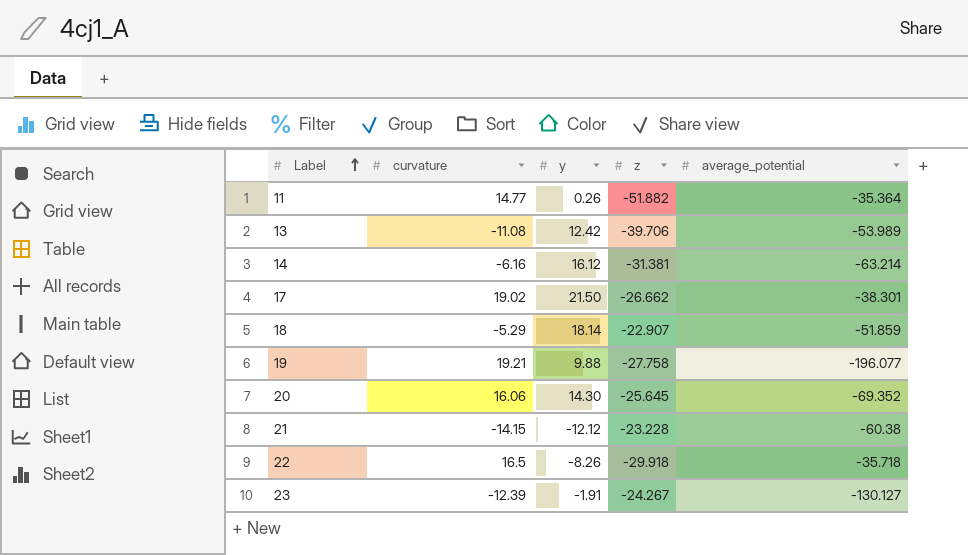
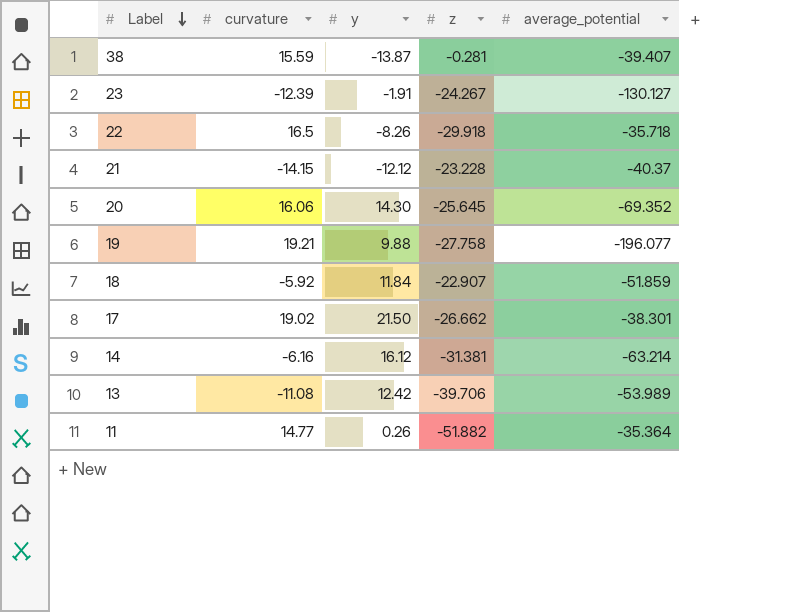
row order: Label ascending -> Label descending
row 38: none -> 15.59 | -13.87 | -0.281 | -39.407
21 | average_potential: -60.38 -> -40.37
18 | curvature: -5.29 -> -5.92
18 | y: 18.14 -> 11.84

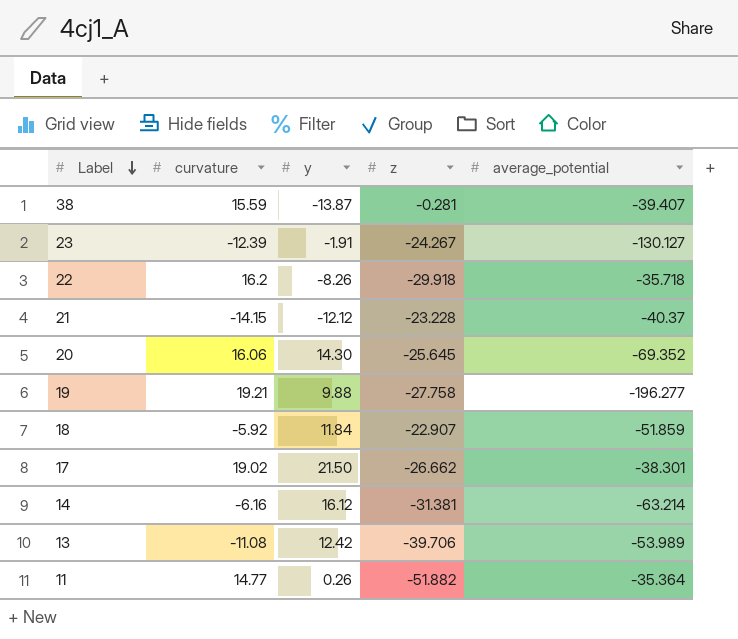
22 | curvature: 16.5 -> 16.2
19 | average_potential: -196.077 -> -196.277

